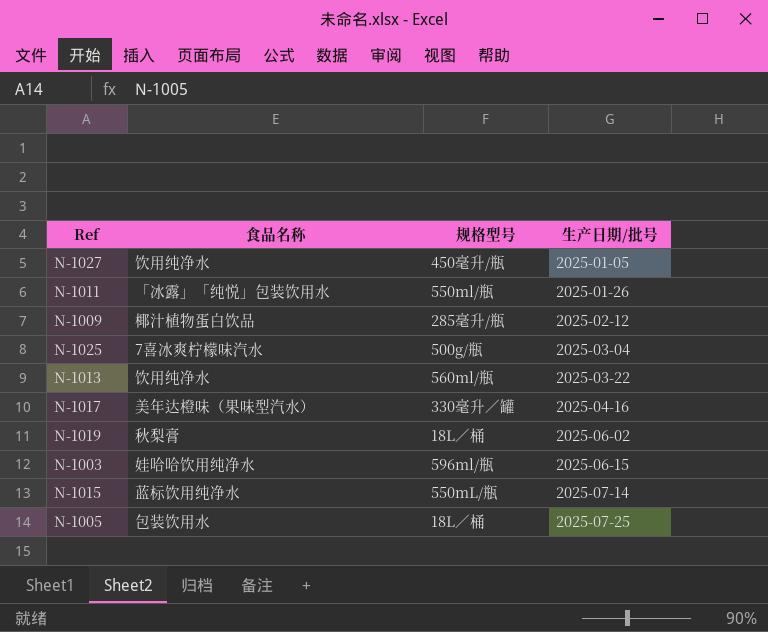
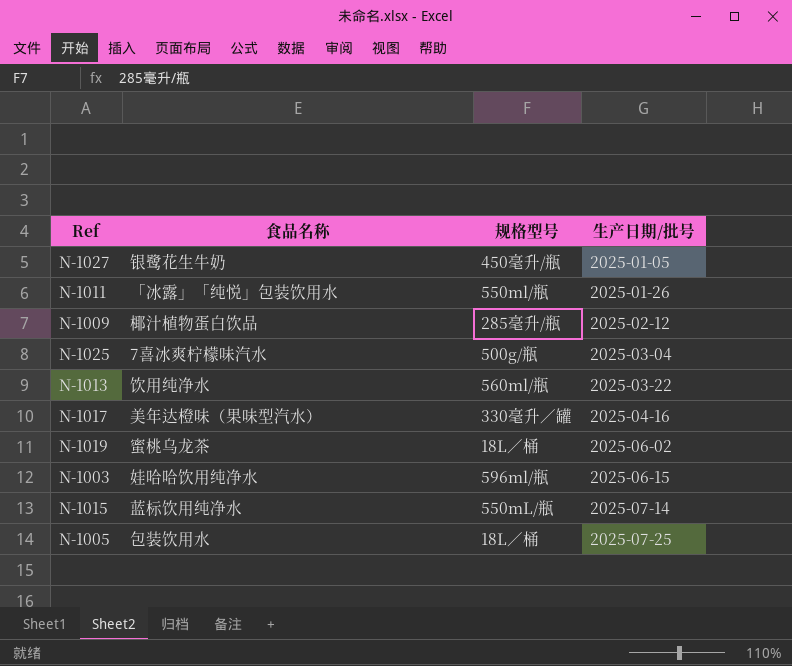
N-1027 | 食品名称: 饮用纯净水 -> 银鹭花生牛奶
N-1019 | 食品名称: 秋梨膏 -> 蜜桃乌龙茶

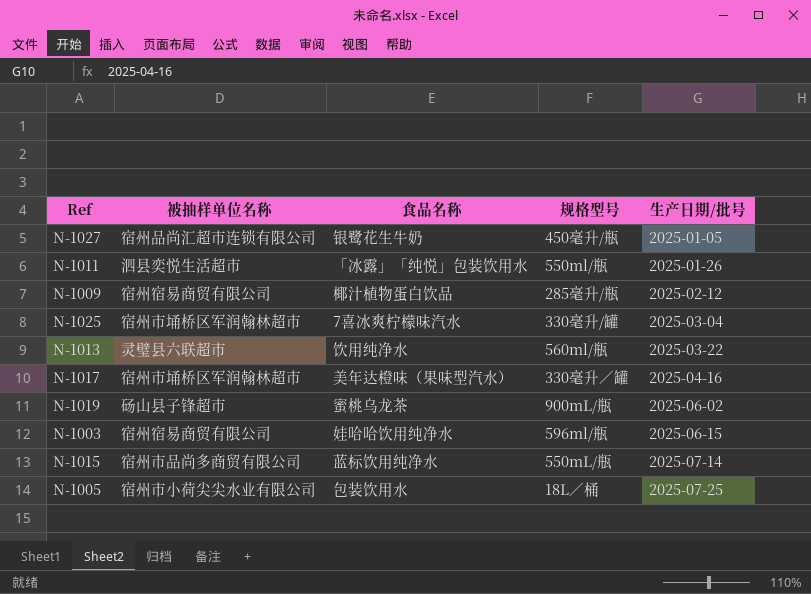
column 被抽样单位名称 | position: none -> 2
N-1025 | 规格型号: 500g/瓶 -> 330毫升/罐
N-1019 | 规格型号: 18L／桶 -> 900mL/瓶

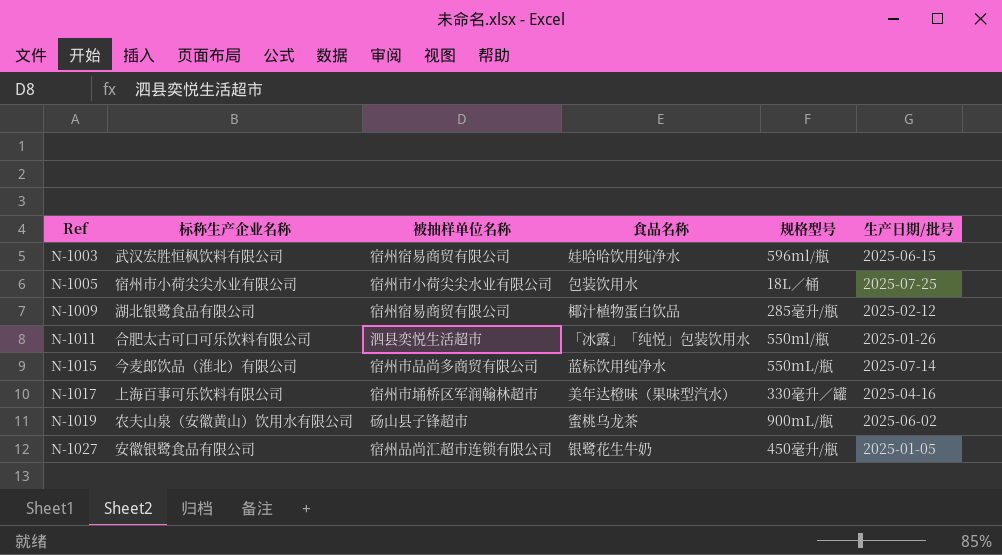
row order: 生产日期/批号 ascending -> Ref ascending
column 标称生产企业名称 | position: none -> 2
row N-1025: 宿州市埇桥区军润翰林超市 | 7喜冰爽柠檬味汽水 | 330毫升/罐 | 2025-03-04 -> none
row N-1013: 灵璧县六联超市 | 饮用纯净水 | 560ml/瓶 | 2025-03-22 -> none

